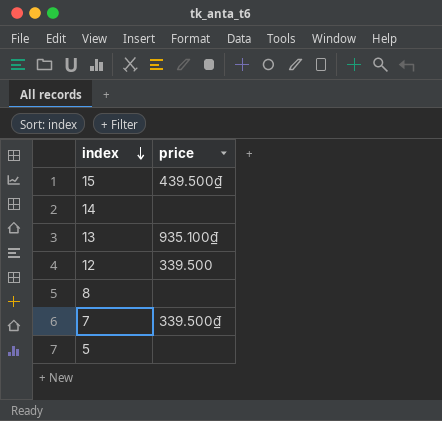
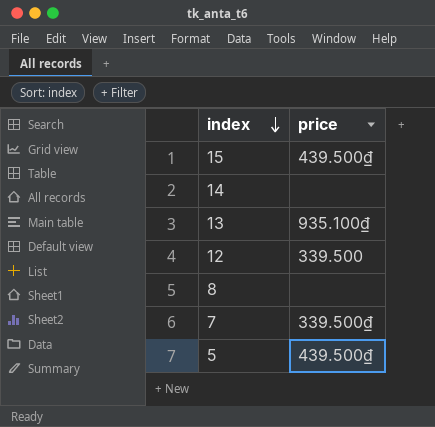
5 | price: none -> 439.500₫

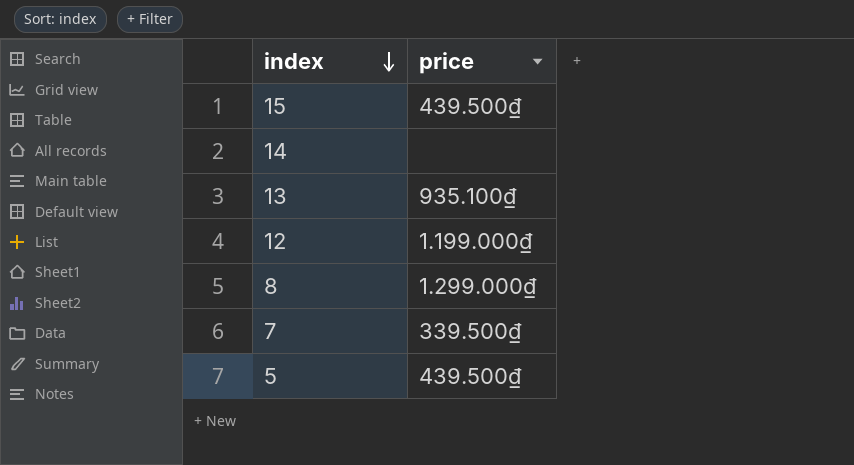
12 | price: 339.500 -> 1.199.000₫
8 | price: none -> 1.299.000₫

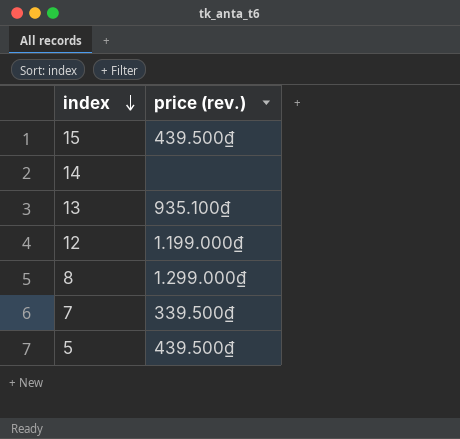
column name: price -> price (rev.)

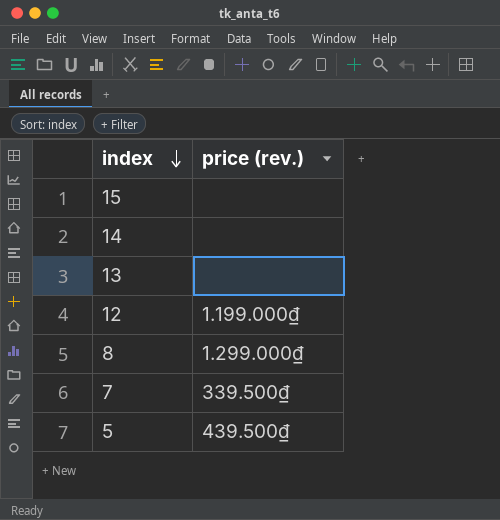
15 | price (rev.): 439.500₫ -> none
13 | price (rev.): 935.100₫ -> none

